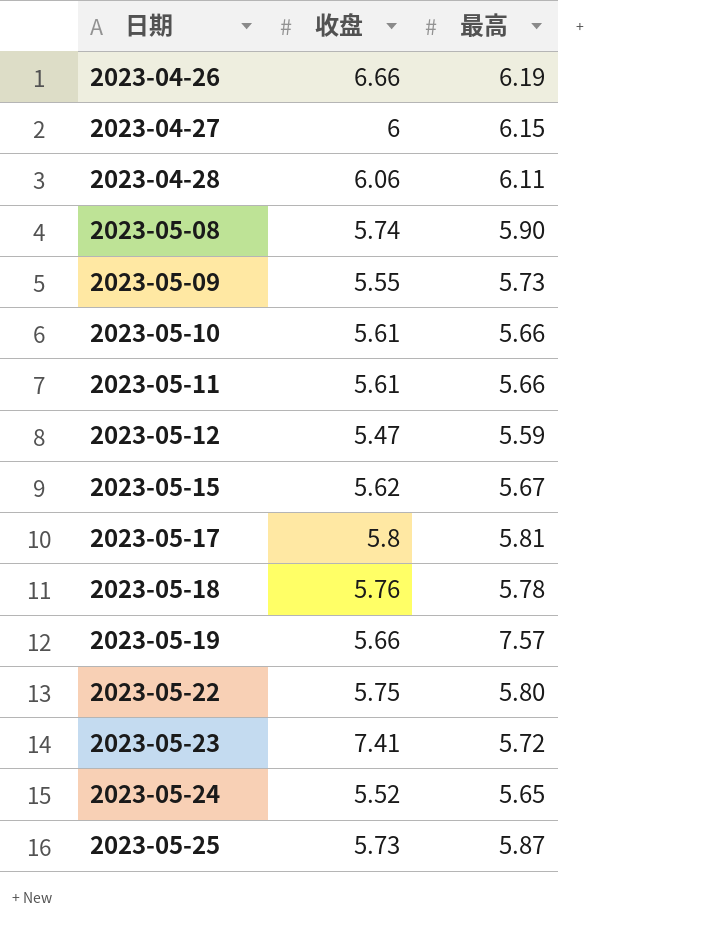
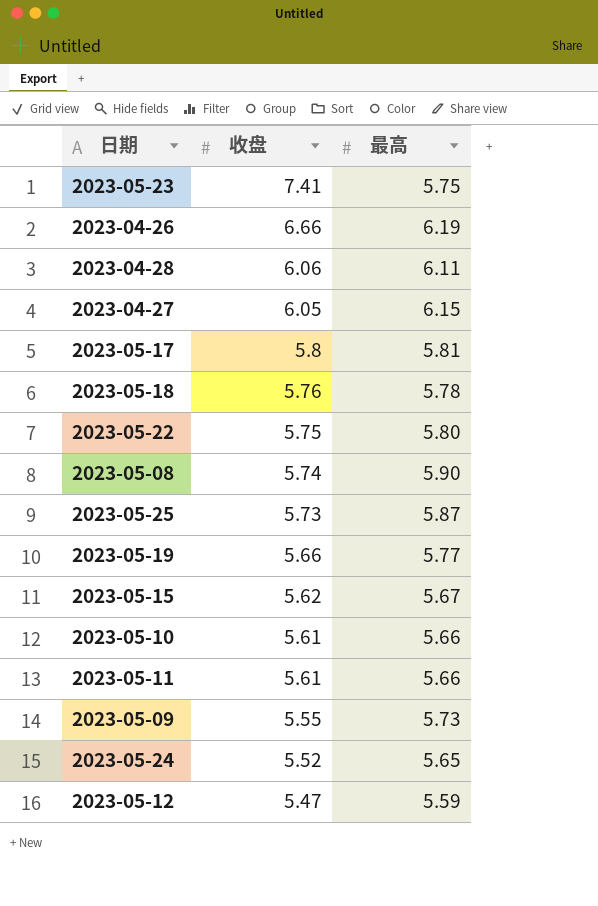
row order: 日期 ascending -> 收盘 descending
2023-05-23 | 最高: 5.72 -> 5.75
2023-04-27 | 收盘: 6 -> 6.05
2023-05-19 | 最高: 7.57 -> 5.77

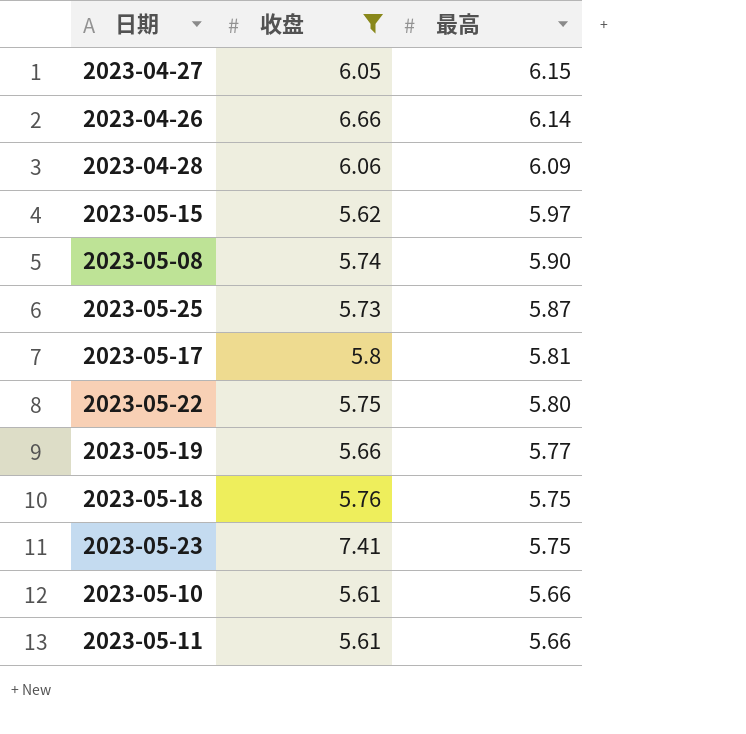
filter: none -> 收盘 >= 5.61
row order: 收盘 descending -> 最高 descending
2023-04-26 | 最高: 6.19 -> 6.14
2023-04-28 | 最高: 6.11 -> 6.09
2023-05-15 | 最高: 5.67 -> 5.97
2023-05-18 | 最高: 5.78 -> 5.75

